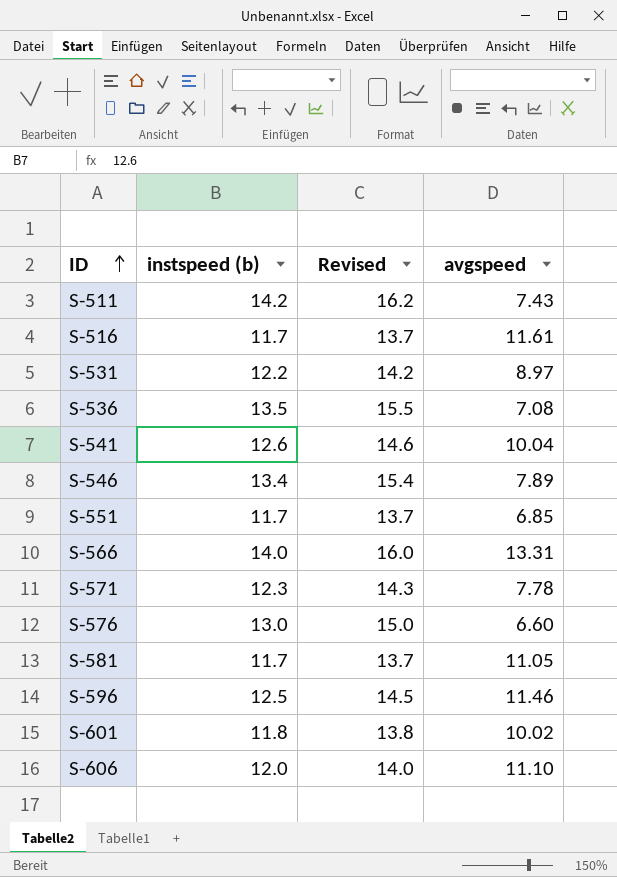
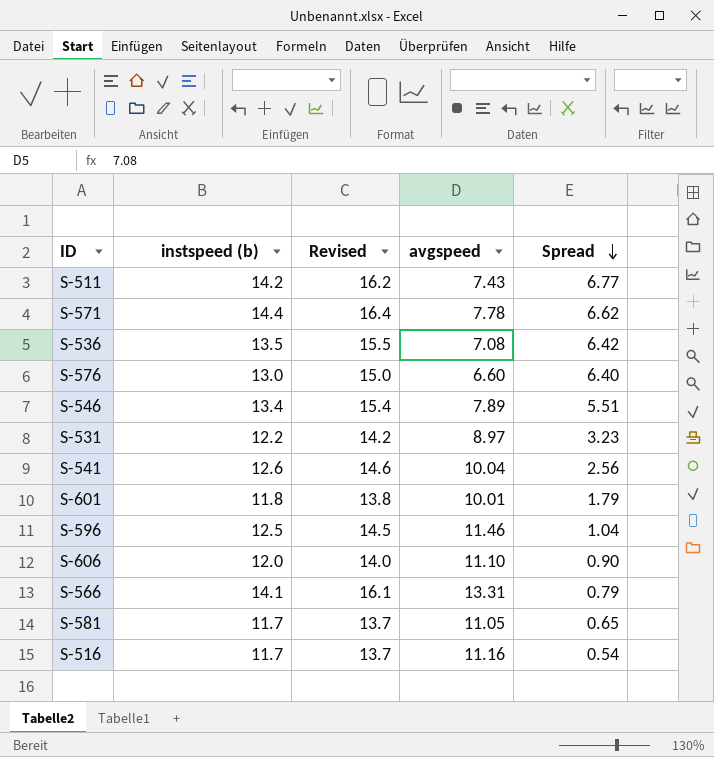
row order: ID ascending -> Spread descending
column Spread | formula: none -> [instspeed (b)] - [avgspeed]
row S-551: 11.7 | 13.7 | 6.85 -> none
S-571 | instspeed (b): 12.3 -> 14.4
S-571 | Revised: 14.3 -> 16.4
S-601 | avgspeed: 10.02 -> 10.01
S-566 | instspeed (b): 14.0 -> 14.1
S-566 | Revised: 16.0 -> 16.1
S-516 | avgspeed: 11.61 -> 11.16

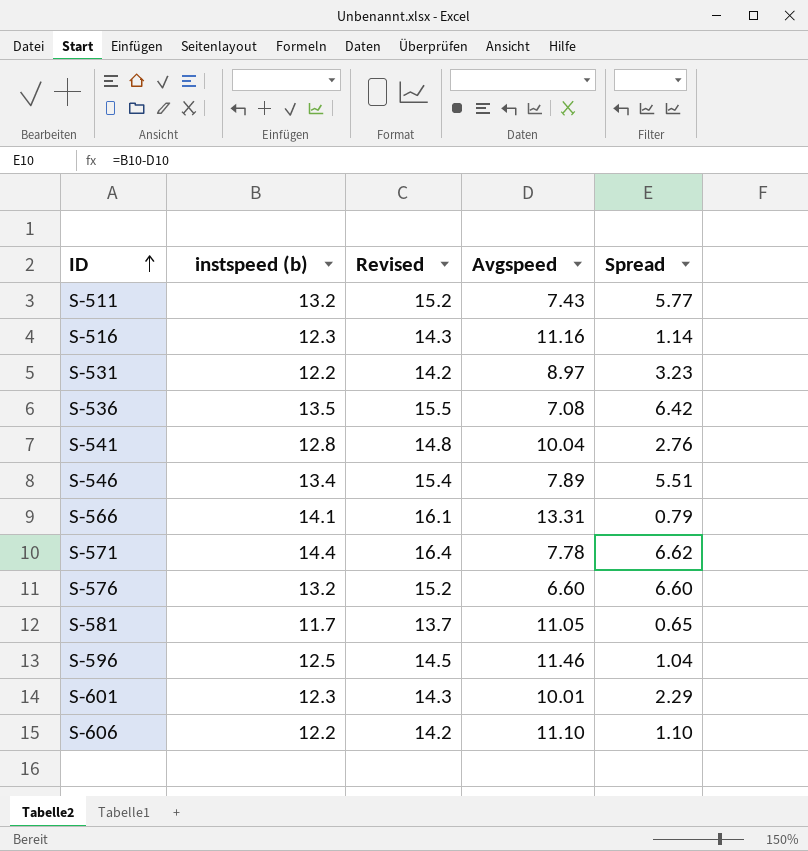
row order: Spread descending -> ID ascending
column name: avgspeed -> Avgspeed
S-511 | instspeed (b): 14.2 -> 13.2
S-511 | Revised: 16.2 -> 15.2
S-511 | Spread: 6.77 -> 5.77
S-516 | instspeed (b): 11.7 -> 12.3
S-516 | Revised: 13.7 -> 14.3
S-516 | Spread: 0.54 -> 1.14
S-541 | instspeed (b): 12.6 -> 12.8
S-541 | Revised: 14.6 -> 14.8
S-541 | Spread: 2.56 -> 2.76
S-576 | instspeed (b): 13.0 -> 13.2
S-576 | Revised: 15.0 -> 15.2
S-576 | Spread: 6.40 -> 6.60
S-601 | instspeed (b): 11.8 -> 12.3
S-601 | Revised: 13.8 -> 14.3
S-601 | Spread: 1.79 -> 2.29
S-606 | instspeed (b): 12.0 -> 12.2
S-606 | Revised: 14.0 -> 14.2
S-606 | Spread: 0.90 -> 1.10

